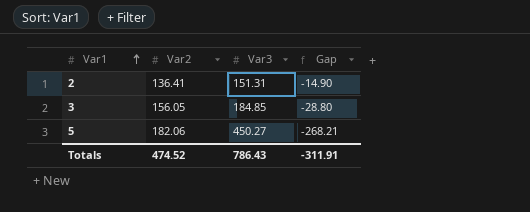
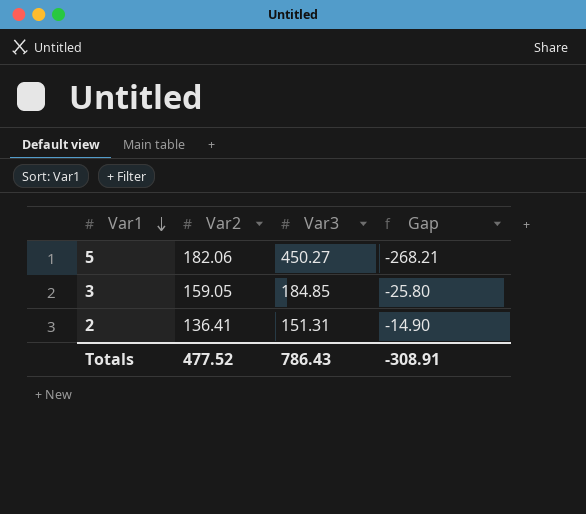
row order: Var1 ascending -> Var1 descending
3 | Var2: 156.05 -> 159.05
3 | Gap: -28.80 -> -25.80
Totals | Var2: 474.52 -> 477.52
Totals | Gap: -311.91 -> -308.91

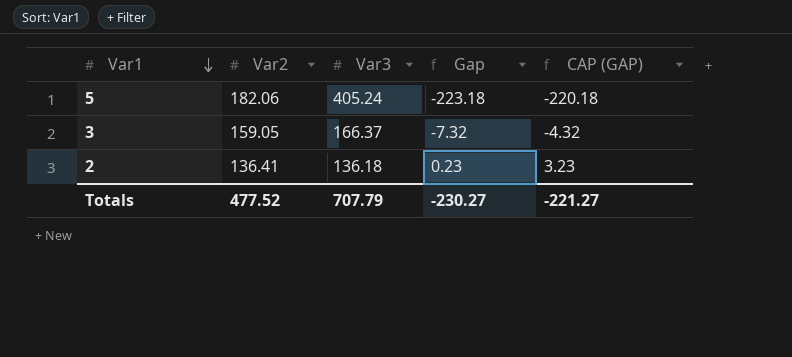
column CAP (GAP) | formula: none -> [Gap] + 3
5 | Var3: 450.27 -> 405.24
5 | Gap: -268.21 -> -223.18
3 | Var3: 184.85 -> 166.37
3 | Gap: -25.80 -> -7.32
2 | Var3: 151.31 -> 136.18
2 | Gap: -14.90 -> 0.23
Totals | Var3: 786.43 -> 707.79
Totals | Gap: -308.91 -> -230.27

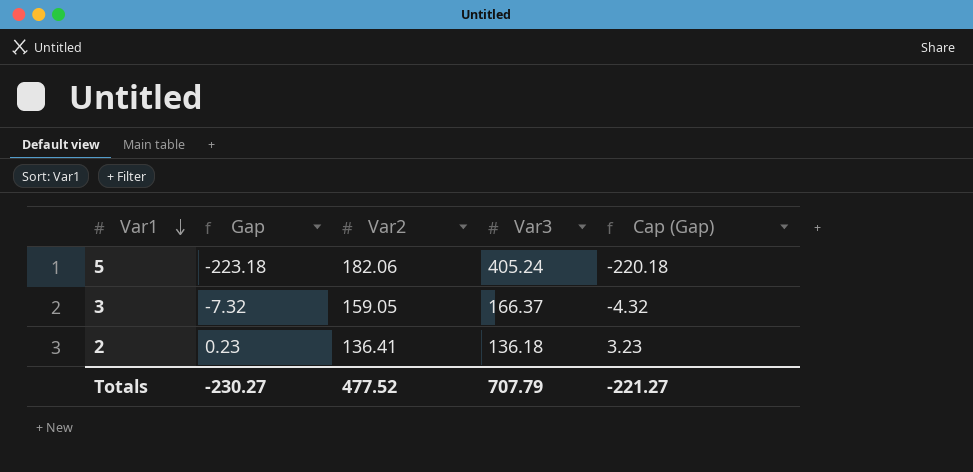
column Gap | position: 4 -> 2
column name: CAP (GAP) -> Cap (Gap)

